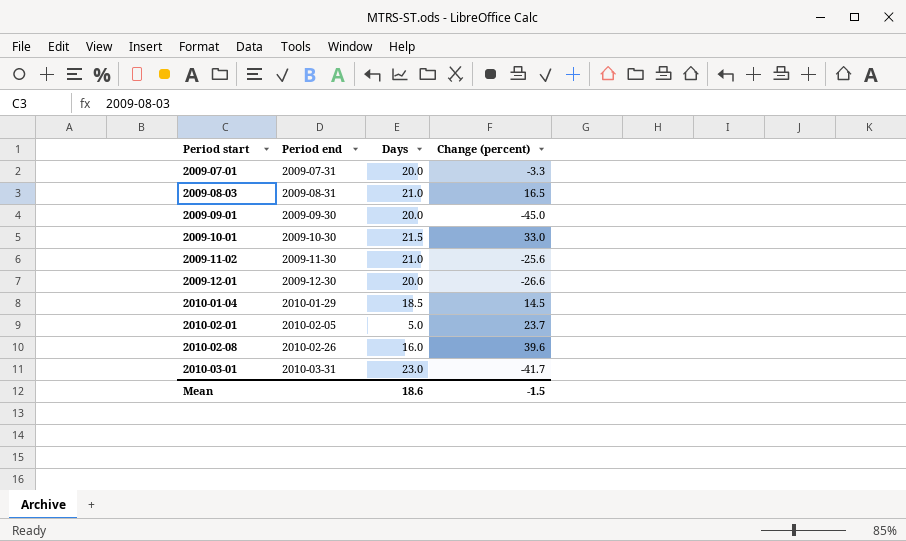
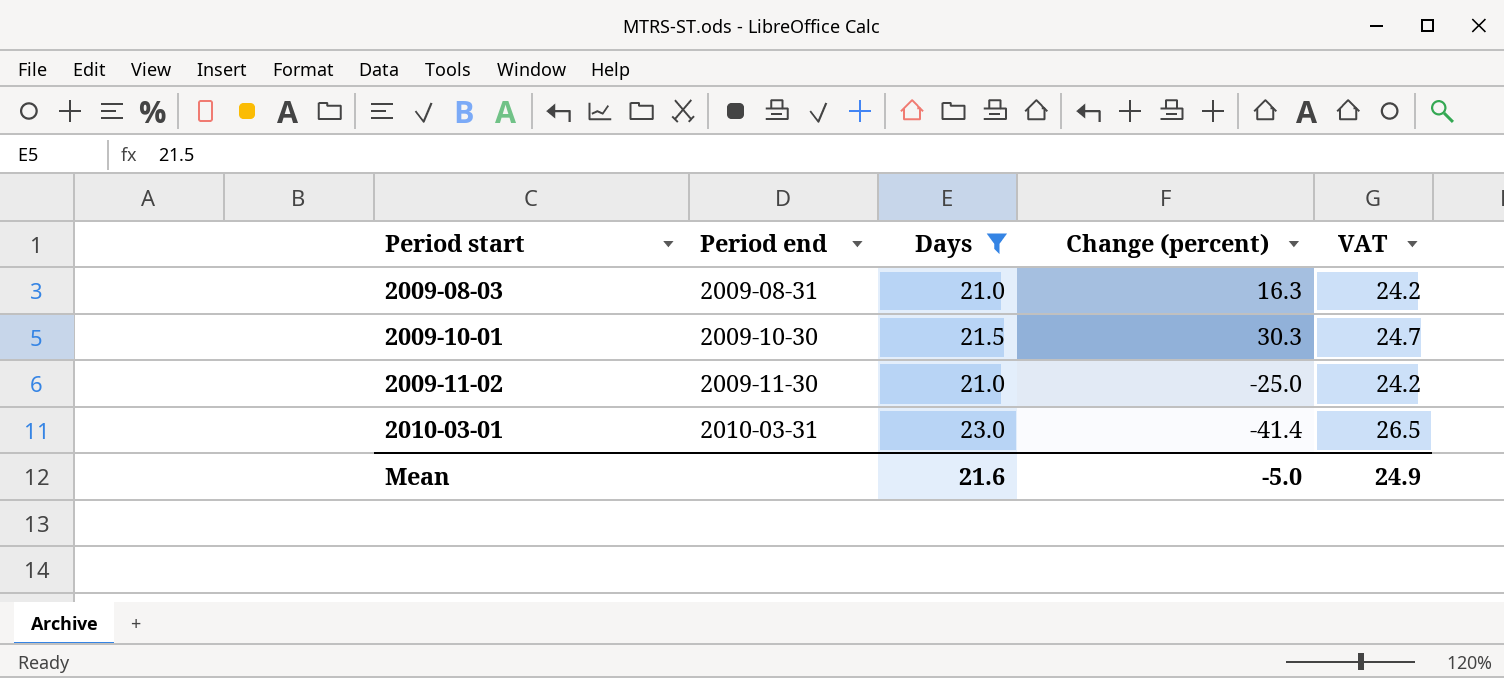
filter: none -> Days >= 21.0
column VAT | formula: none -> [Days] * 1.15
2009-08-03 | Change (percent): 16.5 -> 16.3
2009-10-01 | Change (percent): 33.0 -> 30.3
2009-11-02 | Change (percent): -25.6 -> -25.0
2010-03-01 | Change (percent): -41.7 -> -41.4
Mean | Days: 18.6 -> 21.6
Mean | Change (percent): -1.5 -> -5.0

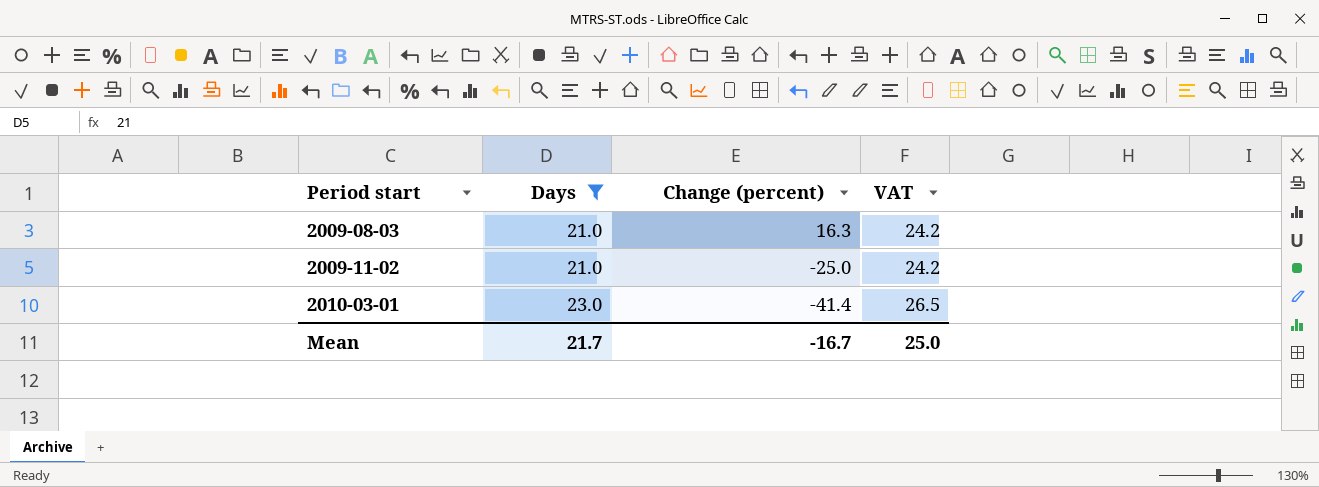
column Period end | position: 2 -> none
row 2009-10-01: 2009-10-30 | 21.5 | 30.3 | 24.7 -> none
Mean | Days: 21.6 -> 21.7
Mean | Change (percent): -5.0 -> -16.7
Mean | VAT: 24.9 -> 25.0

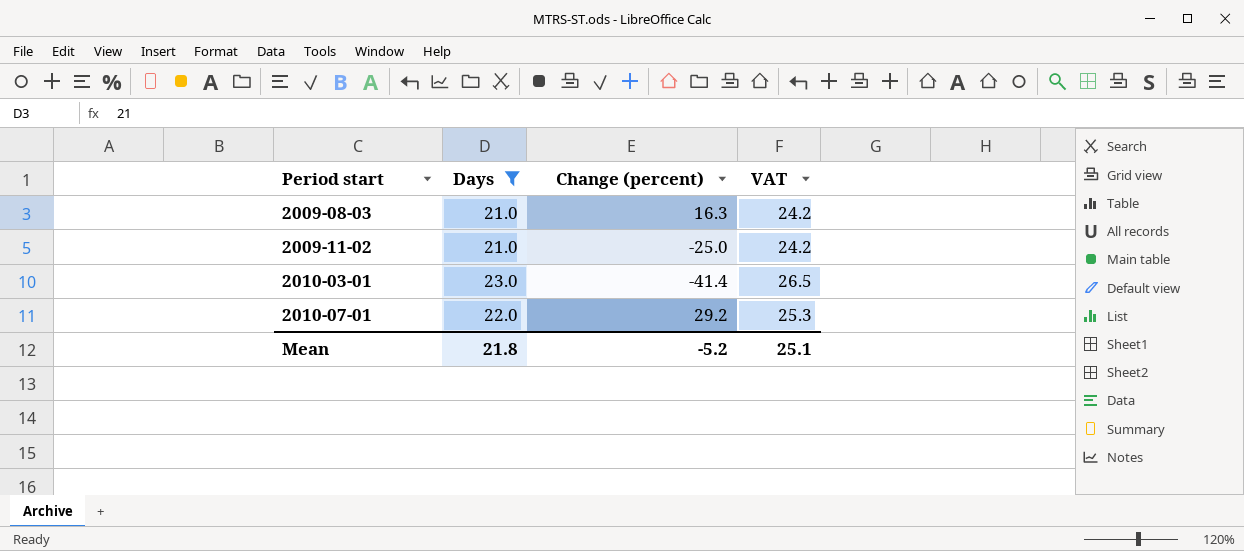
row 2010-07-01: none -> 22.0 | 29.2 | 25.3
Mean | Days: 21.7 -> 21.8
Mean | Change (percent): -16.7 -> -5.2
Mean | VAT: 25.0 -> 25.1

